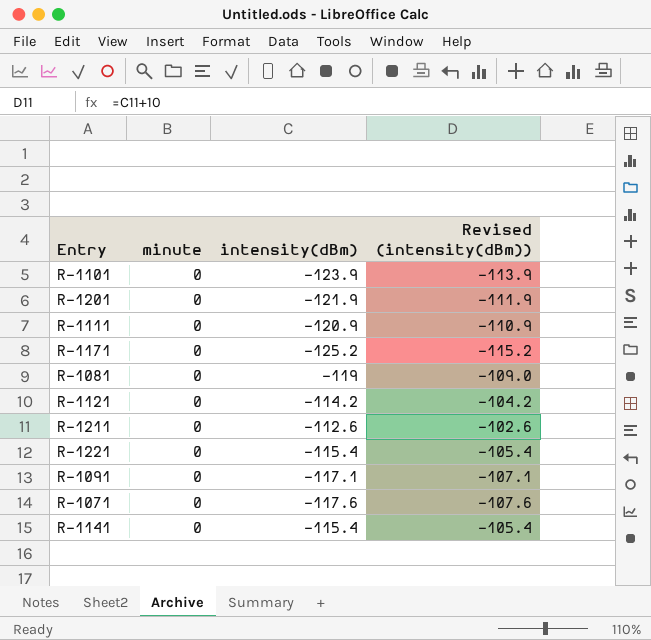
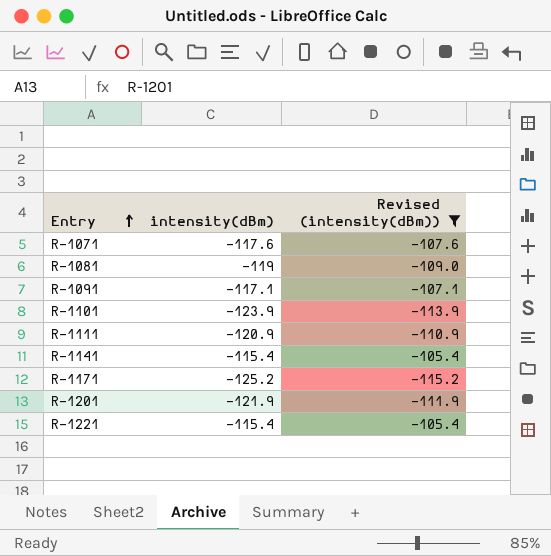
filter: none -> Revised (intensity(dBm)) <= -105.4
row order: none -> Entry ascending
column minute | position: 2 -> none

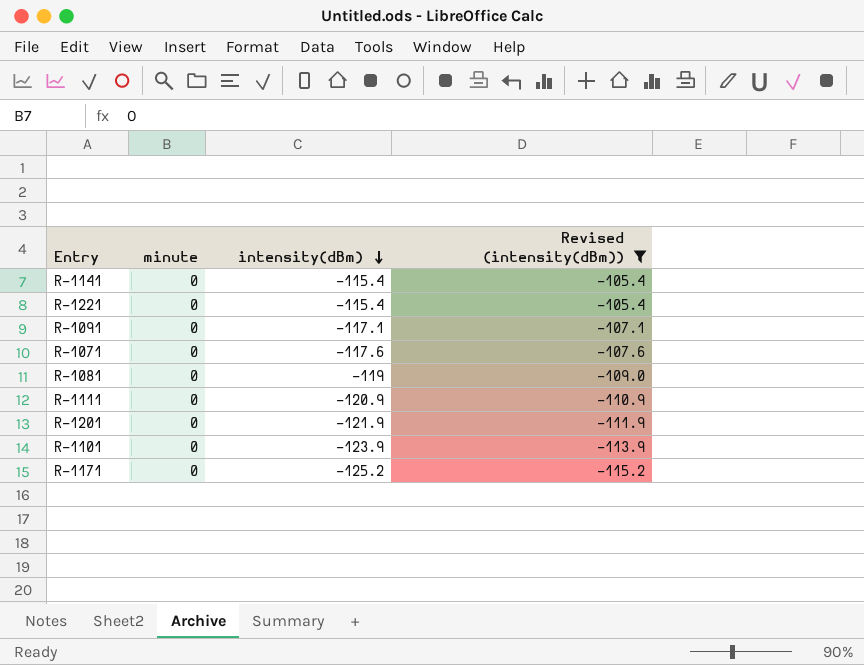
row order: Entry ascending -> intensity(dBm) descending
column minute | position: none -> 2

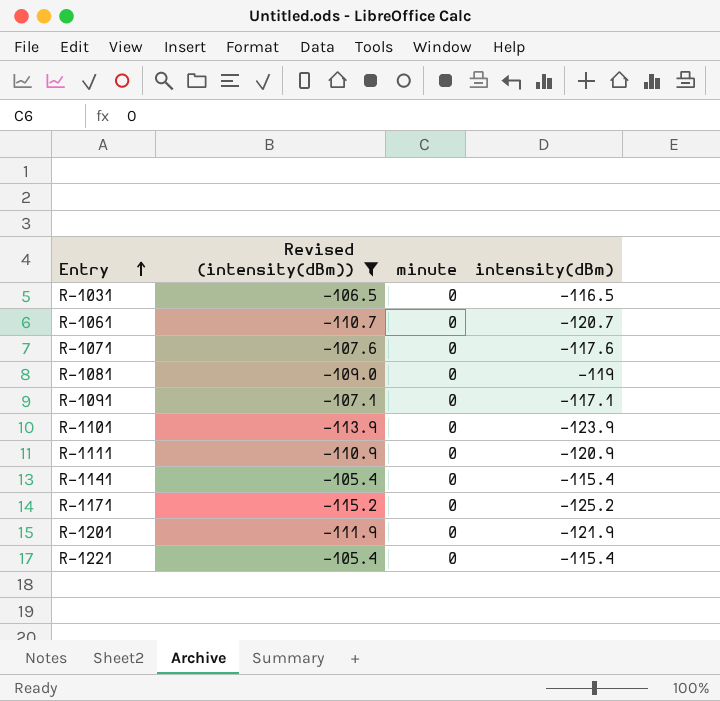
row order: intensity(dBm) descending -> Entry ascending
column Revised (intensity(dBm)) | position: 4 -> 2
row R-1031: none -> -106.5 | 0 | -116.5
row R-1061: none -> -110.7 | 0 | -120.7

